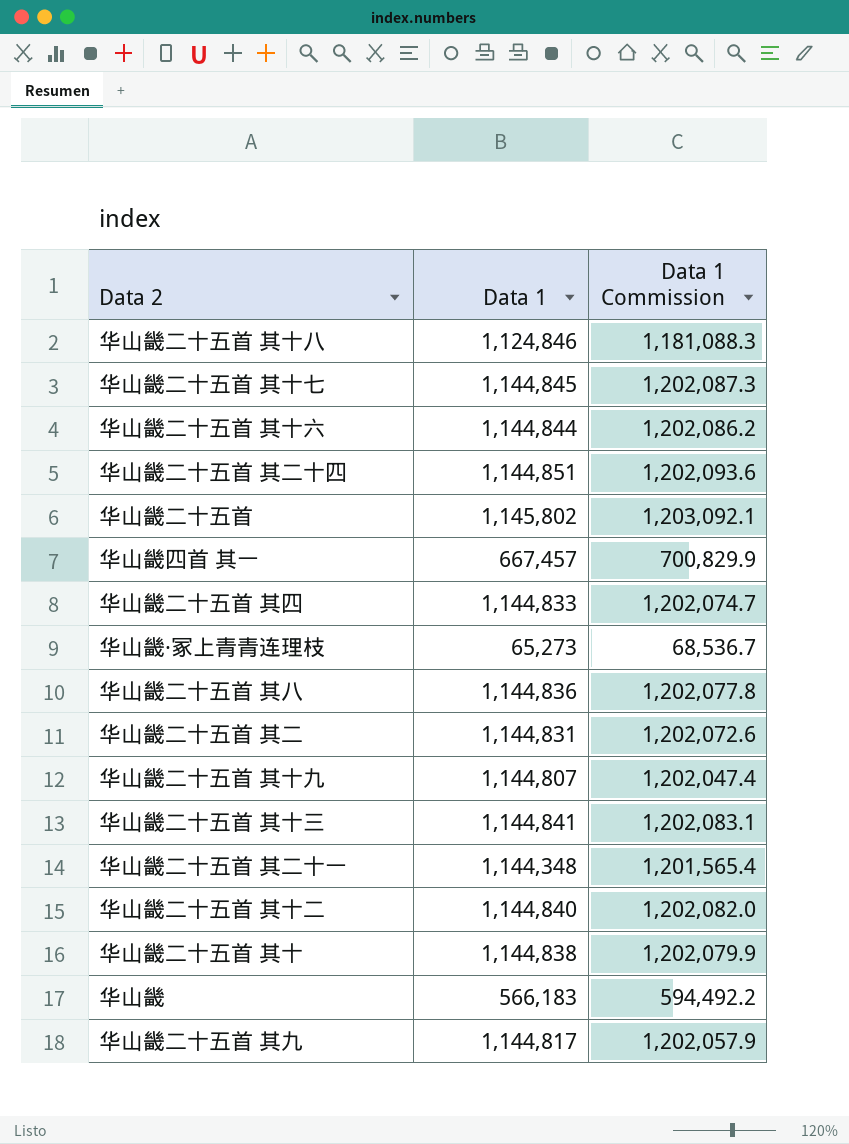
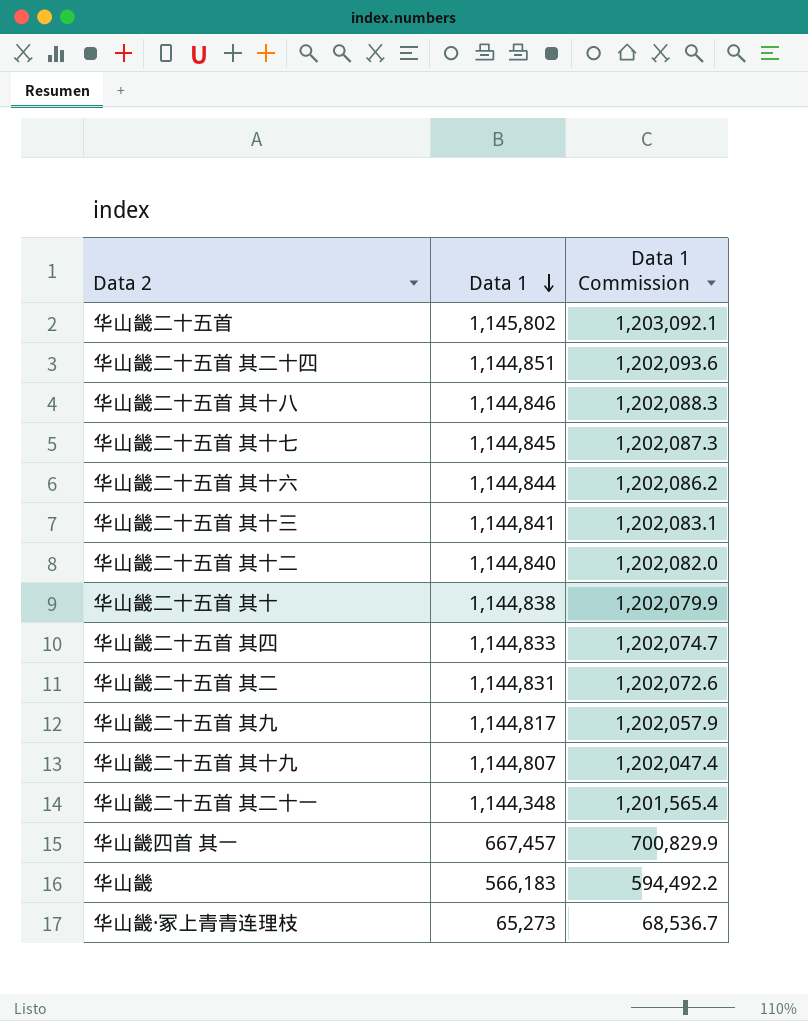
row order: none -> Data 1 descending
row 华山畿二十五首 其八: 1,144,836 | 1,202,077.8 -> none
华山畿二十五首 其十八 | Data 1: 1,124,846 -> 1,144,846
华山畿二十五首 其十八 | Data 1 Commission: 1,181,088.3 -> 1,202,088.3

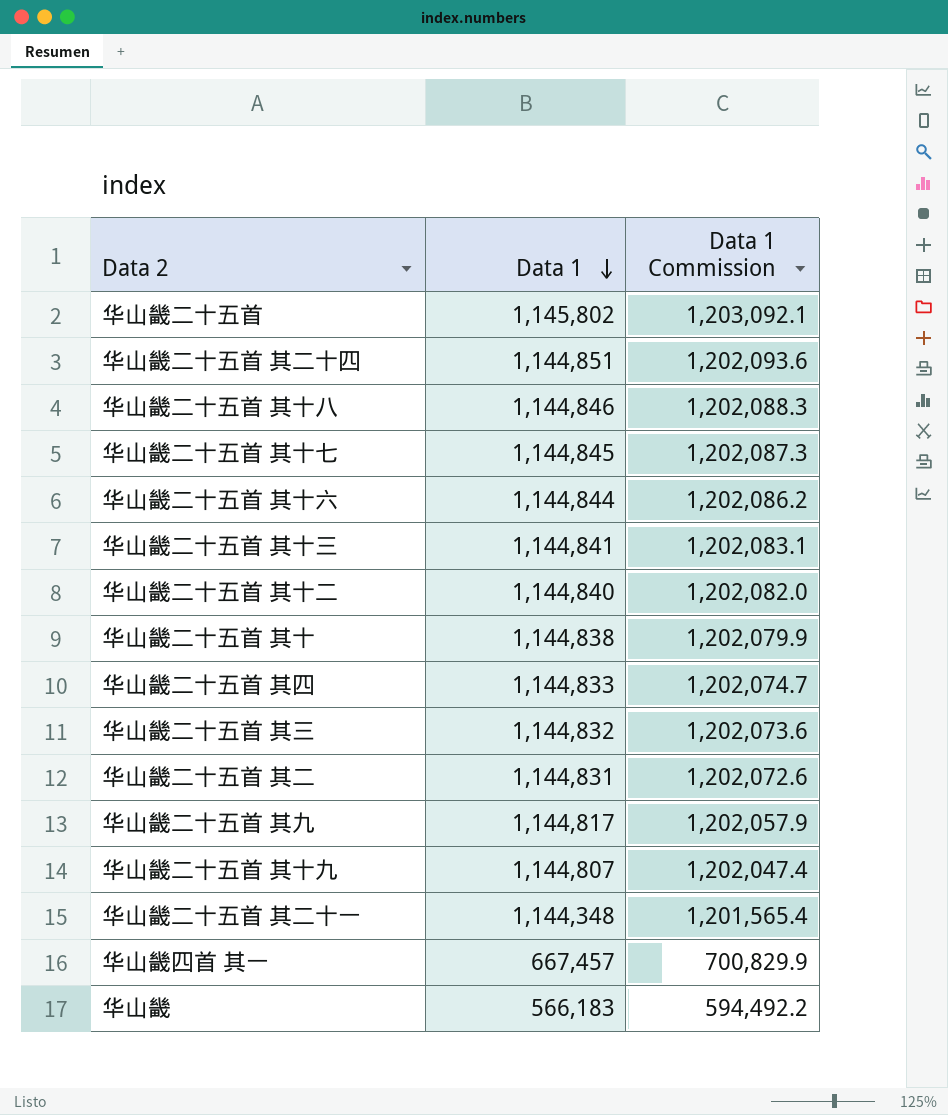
row 华山畿·冢上青青连理枝: 65,273 | 68,536.7 -> none
row 华山畿二十五首 其三: none -> 1,144,832 | 1,202,073.6

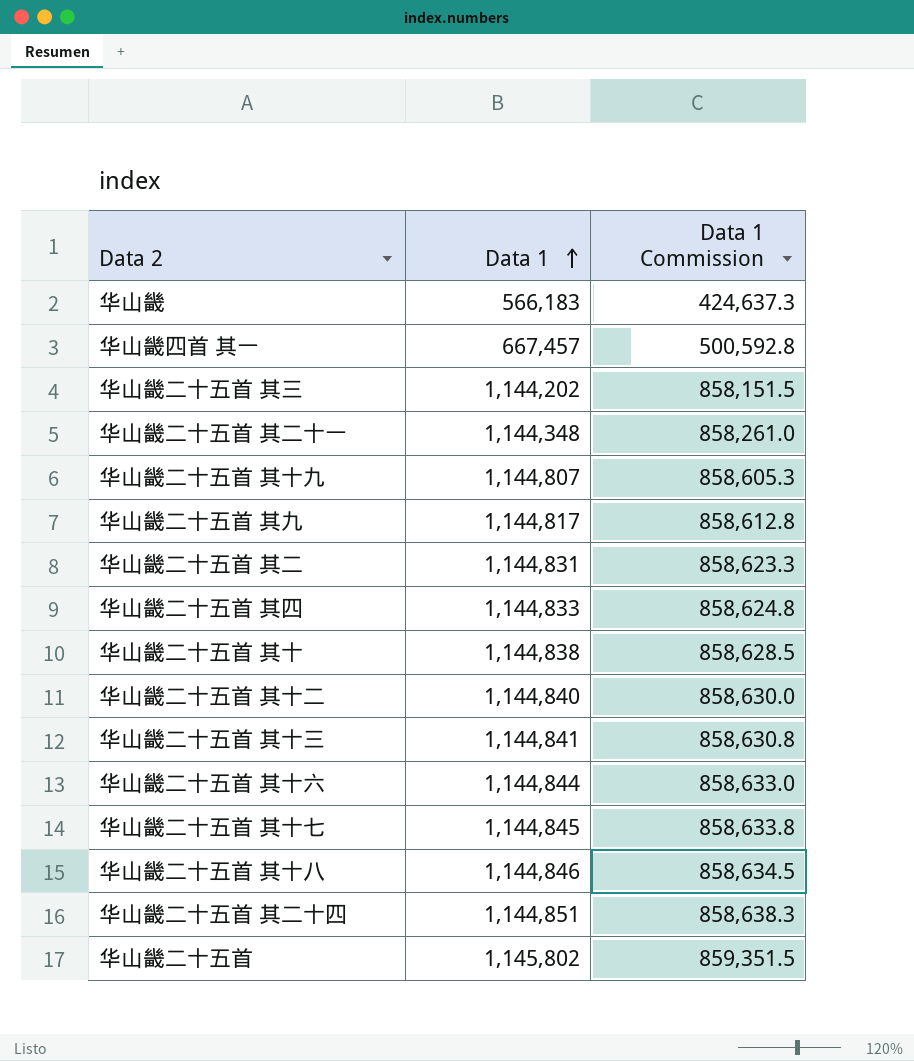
row order: Data 1 descending -> Data 1 ascending
column Data 1 Commission | formula: [Data 1] * 1.05 -> [Data 1] * 0.75
华山畿二十五首 其三 | Data 1: 1,144,832 -> 1,144,202

